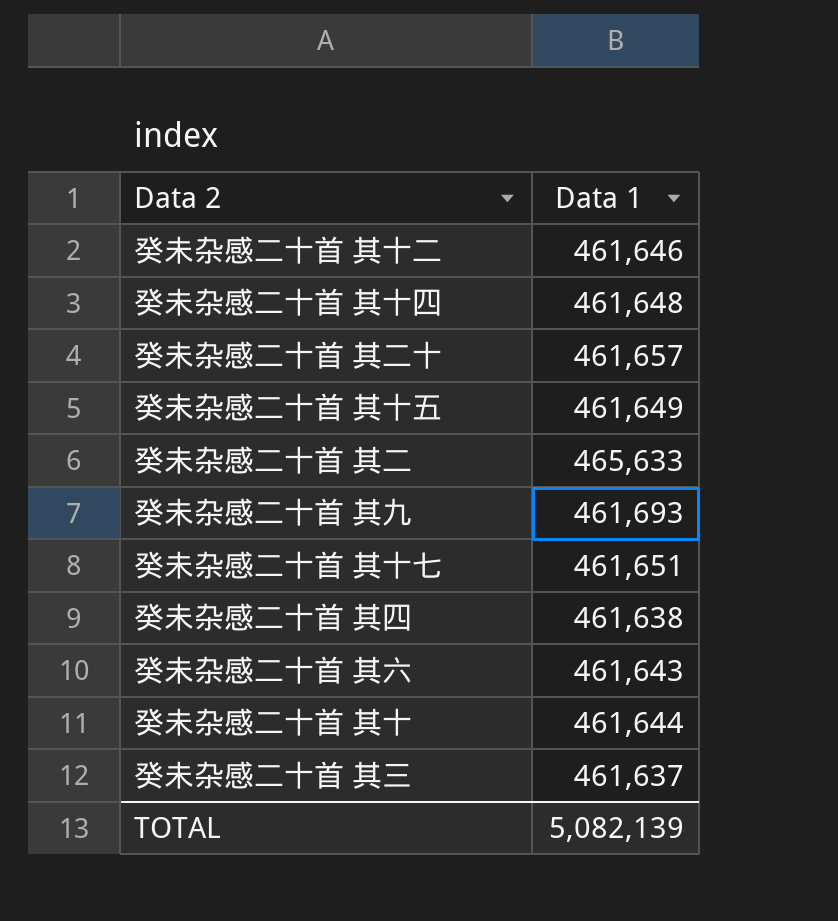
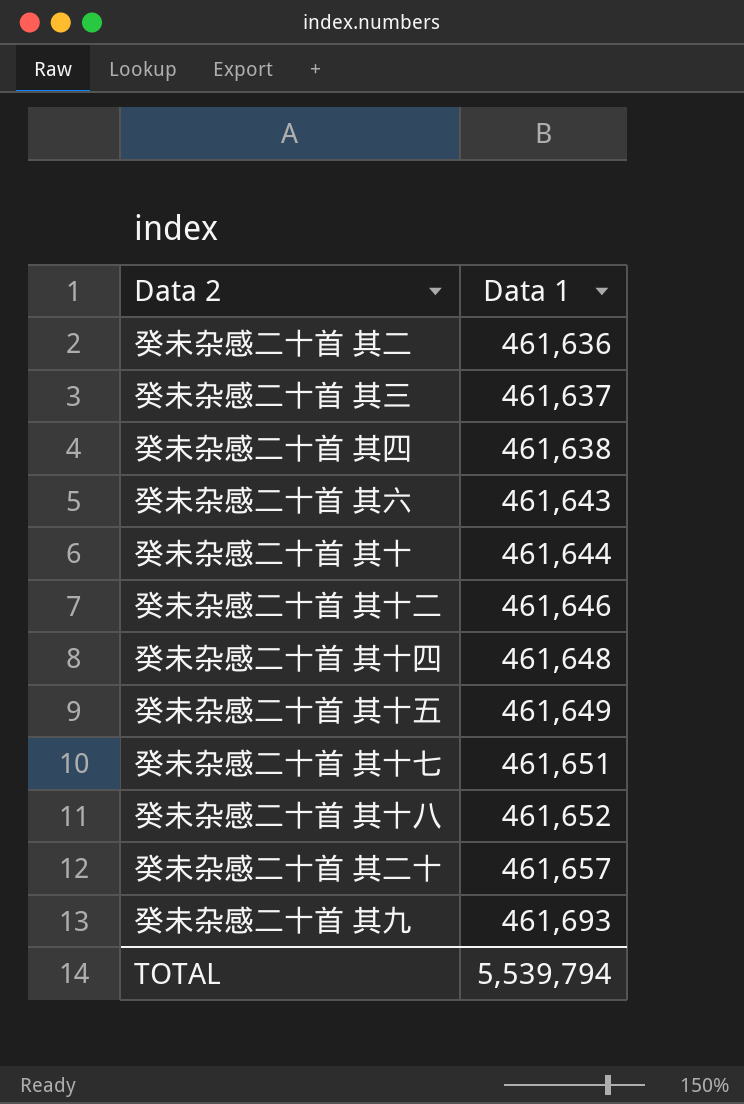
row order: none -> Data 1 ascending
癸未杂感二十首 其二 | Data 1: 465,633 -> 461,636
row 癸未杂感二十首 其十八: none -> 461,652
TOTAL | Data 1: 5,082,139 -> 5,539,794

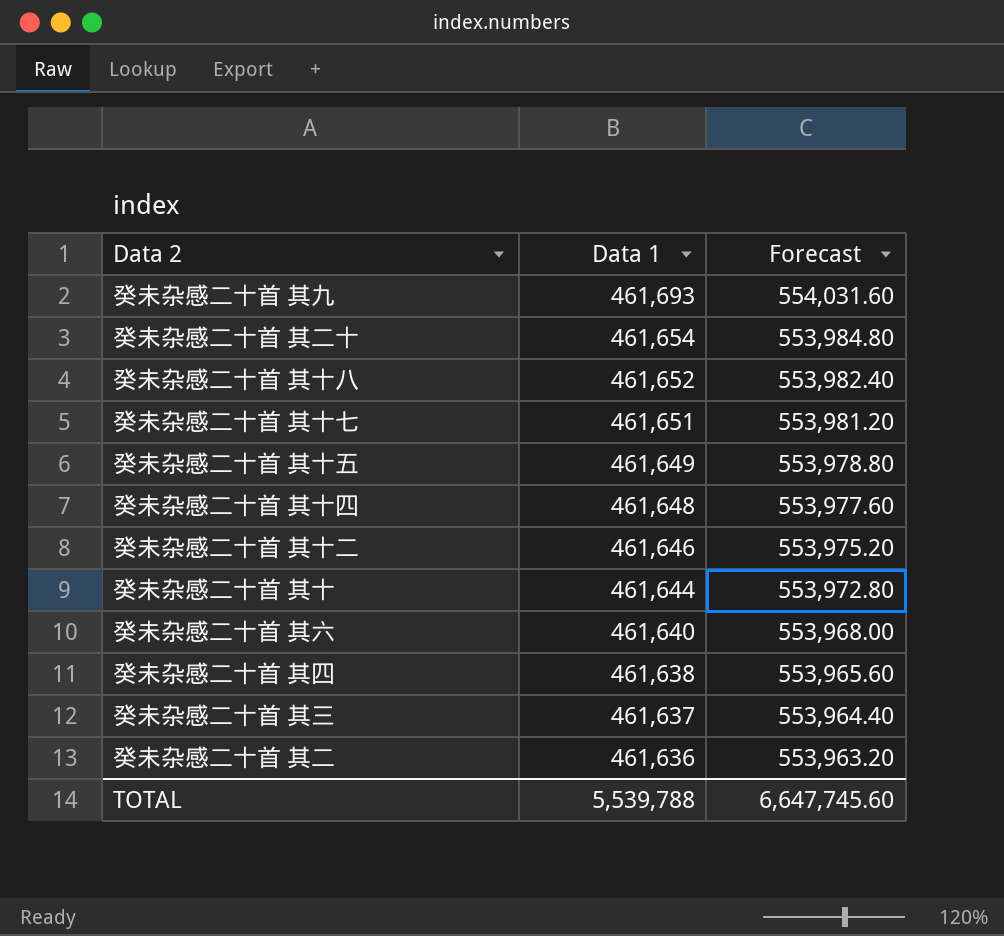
row order: Data 1 ascending -> Data 1 descending
column Forecast | formula: none -> [Data 1] * 1.2
癸未杂感二十首 其二十 | Data 1: 461,657 -> 461,654
癸未杂感二十首 其六 | Data 1: 461,643 -> 461,640
TOTAL | Data 1: 5,539,794 -> 5,539,788

